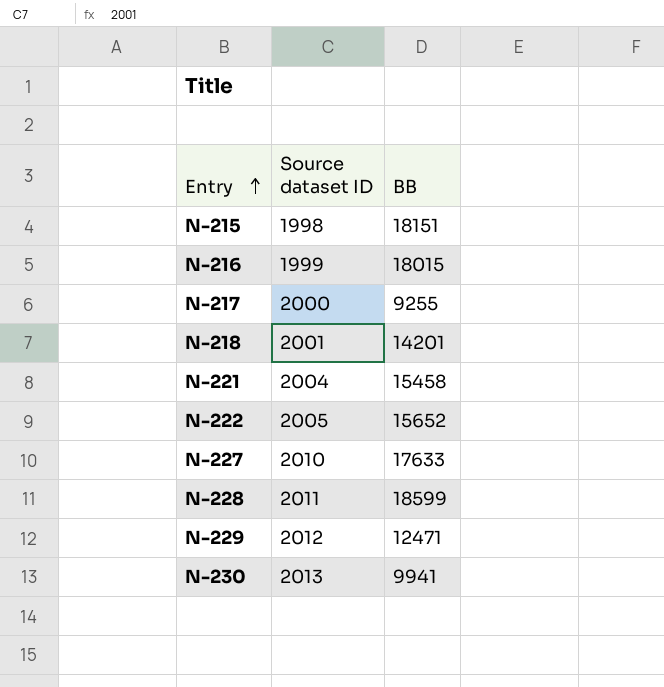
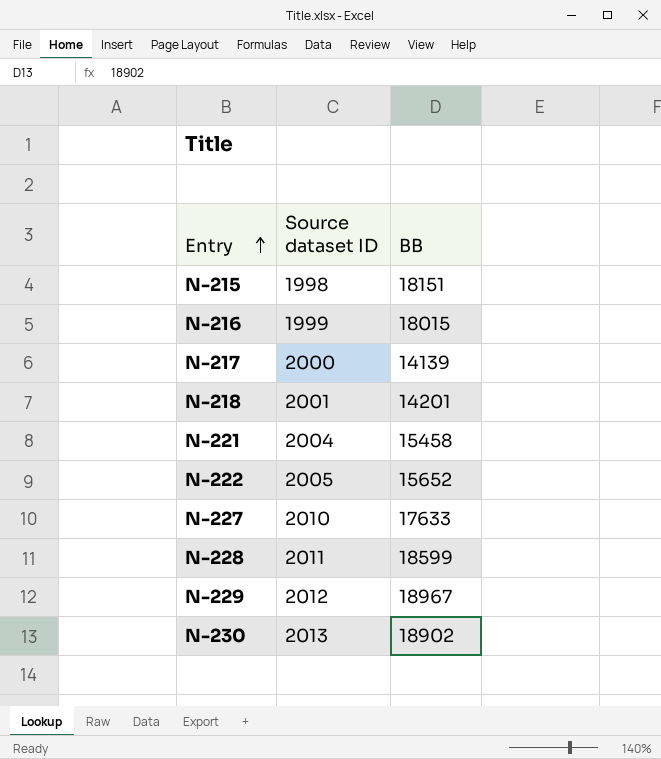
N-217 | BB: 9255 -> 14139
N-229 | BB: 12471 -> 18967
N-230 | BB: 9941 -> 18902

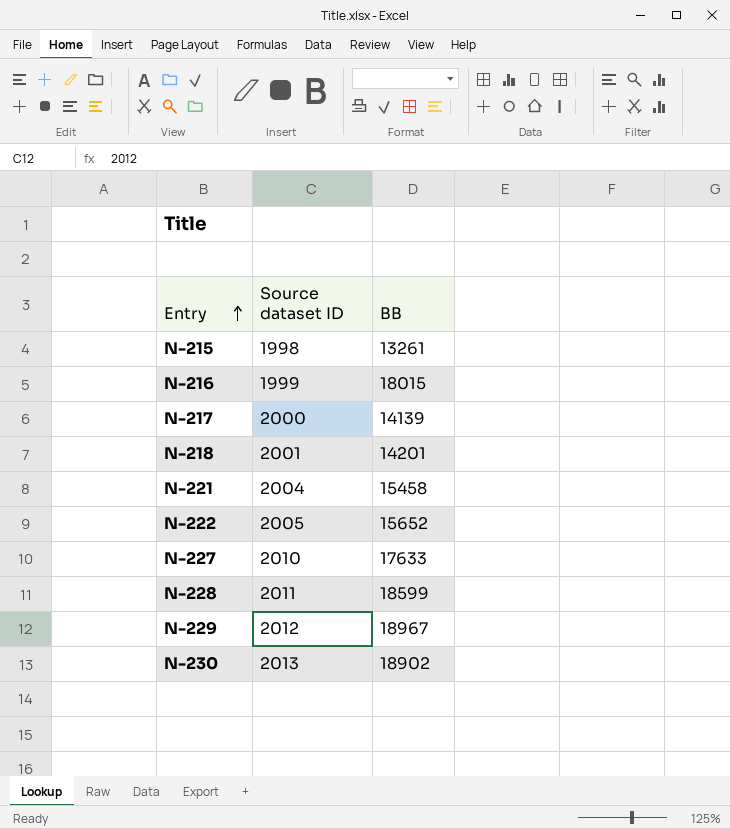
N-215 | BB: 18151 -> 13261

